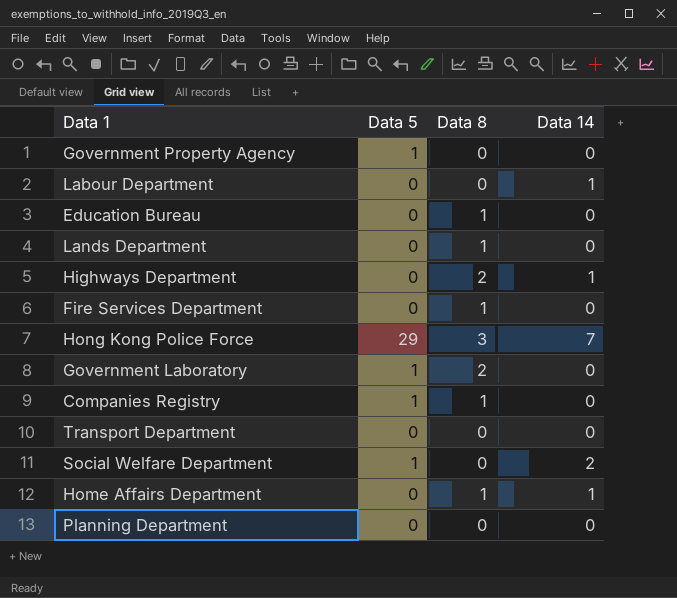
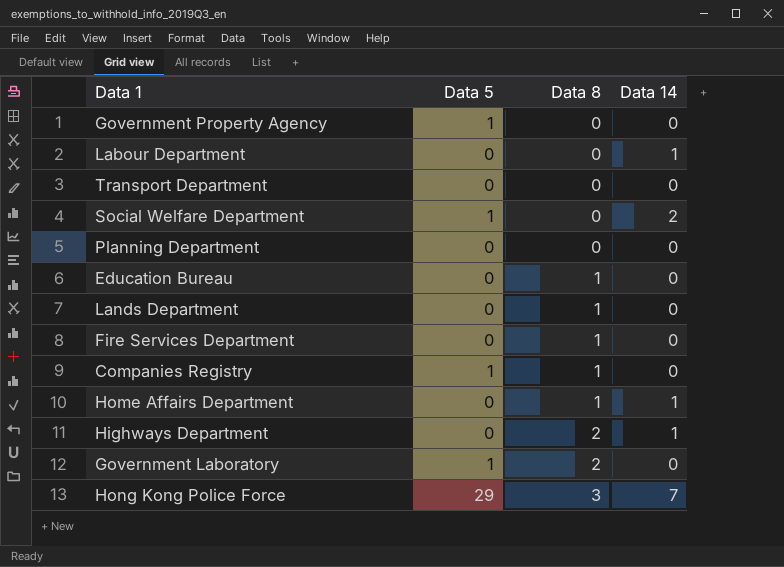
row order: none -> Data 8 ascending

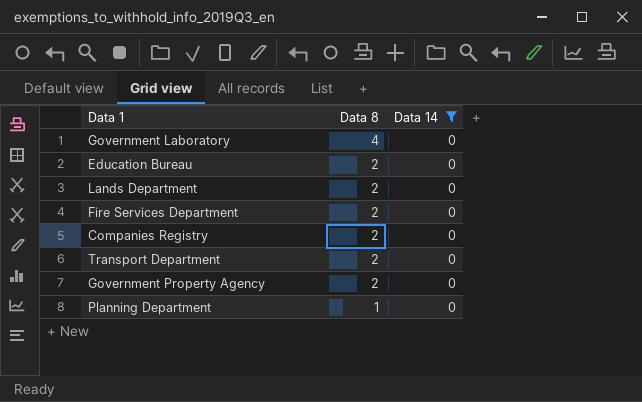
filter: none -> Data 14 = 0
row order: Data 8 ascending -> Data 8 descending
column Data 5 | position: 2 -> none
Government Laboratory | Data 8: 2 -> 4
Education Bureau | Data 8: 1 -> 2
Lands Department | Data 8: 1 -> 2
Fire Services Department | Data 8: 1 -> 2
Companies Registry | Data 8: 1 -> 2
Transport Department | Data 8: 0 -> 2
Government Property Agency | Data 8: 0 -> 2
Planning Department | Data 8: 0 -> 1

